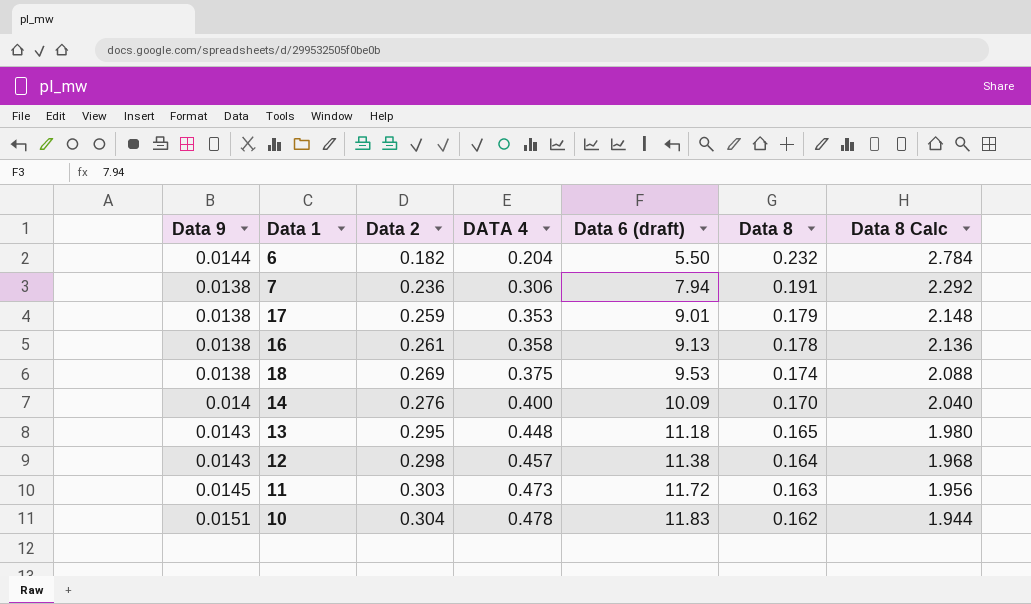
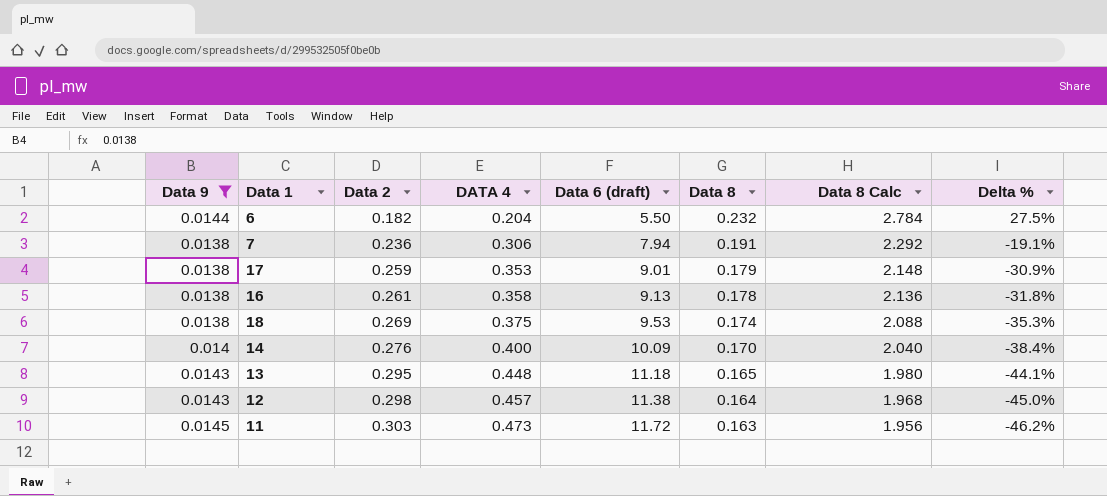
filter: none -> Data 9 != 0.0151
column Delta % | formula: none -> ([Data 8] - [Data 2]) / [Data 2]

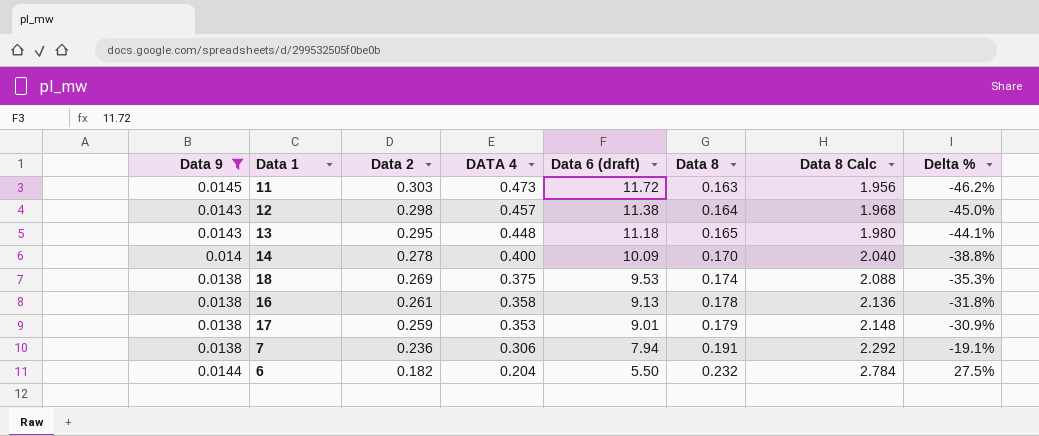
row order: Data 2 ascending -> Data 2 descending
14 | Data 2: 0.276 -> 0.278
14 | Delta %: -38.4% -> -38.8%

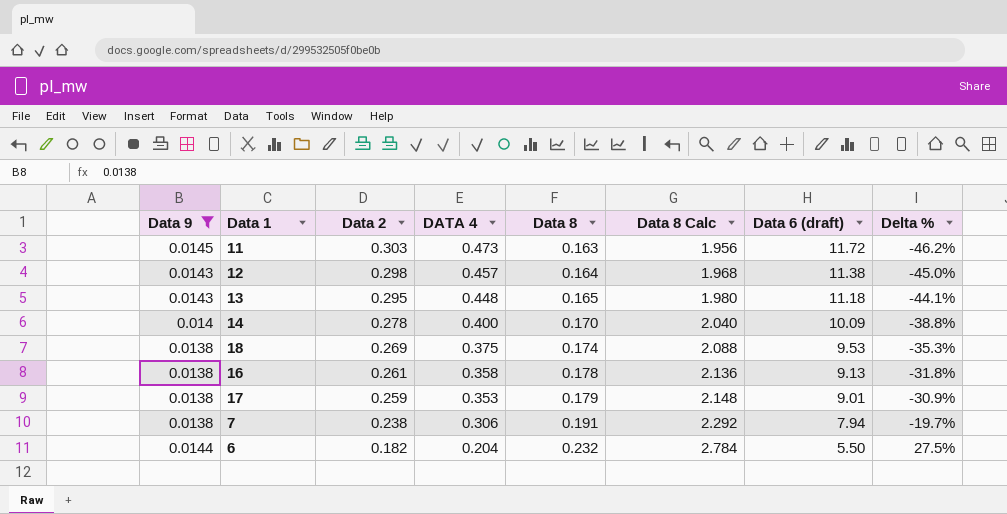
column Data 6 (draft) | position: 5 -> 7
7 | Data 2: 0.236 -> 0.238
7 | Delta %: -19.1% -> -19.7%

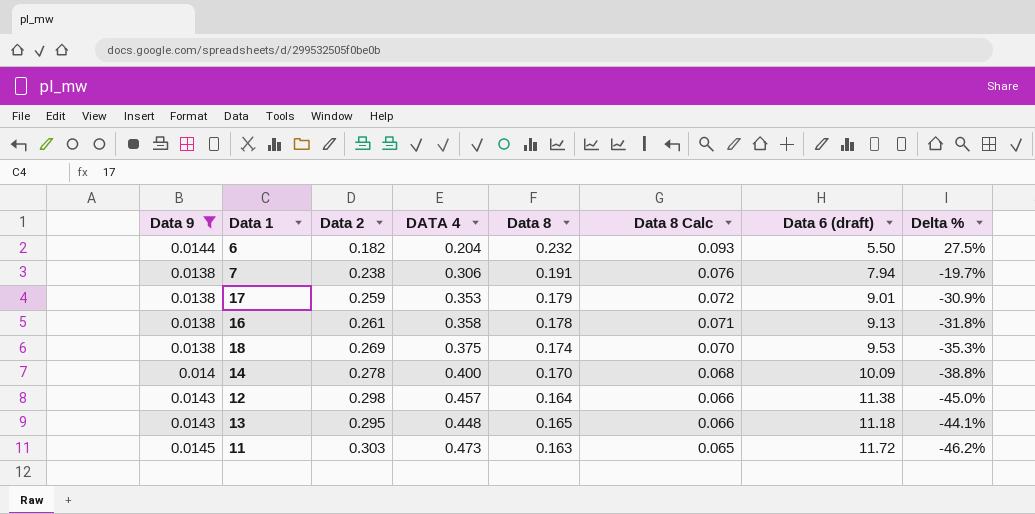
row order: Data 2 descending -> Data 8 Calc descending
column Data 8 Calc | formula: [Data 8] * 12 -> [Data 8] * 0.4

